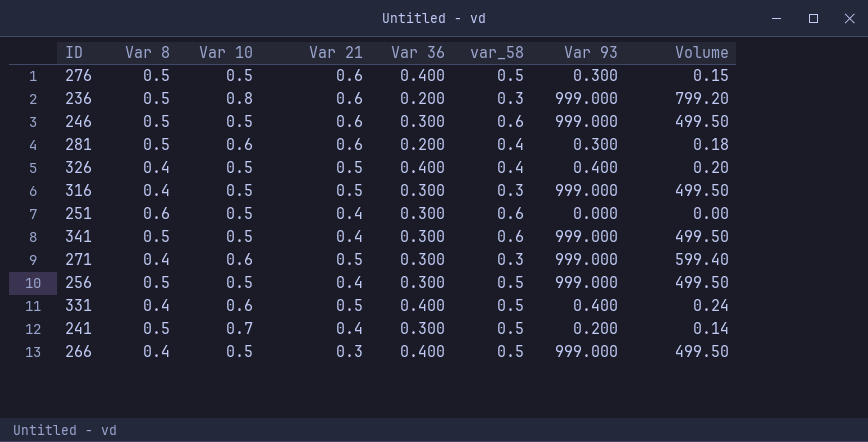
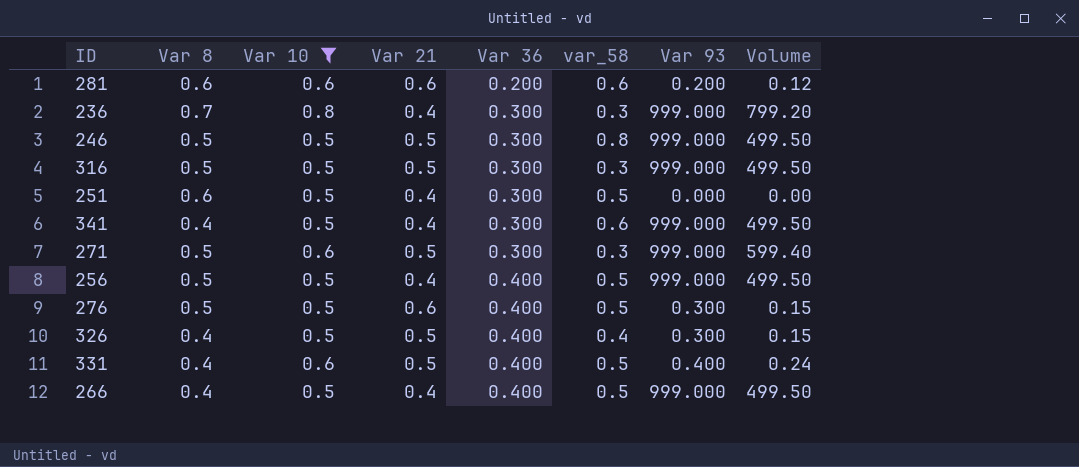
filter: none -> Var 10 != 0.7
row order: none -> Var 36 ascending
281 | Var 8: 0.5 -> 0.6
281 | var_58: 0.4 -> 0.6
281 | Var 93: 0.300 -> 0.200
281 | Volume: 0.18 -> 0.12
236 | Var 8: 0.5 -> 0.7
236 | Var 21: 0.6 -> 0.4
236 | Var 36: 0.200 -> 0.300
246 | Var 21: 0.6 -> 0.5
246 | var_58: 0.6 -> 0.8
316 | Var 8: 0.4 -> 0.5
251 | var_58: 0.6 -> 0.5
341 | Var 8: 0.5 -> 0.4
271 | Var 8: 0.4 -> 0.5
256 | Var 36: 0.300 -> 0.400
326 | Var 93: 0.400 -> 0.300
326 | Volume: 0.20 -> 0.15
266 | Var 21: 0.3 -> 0.4

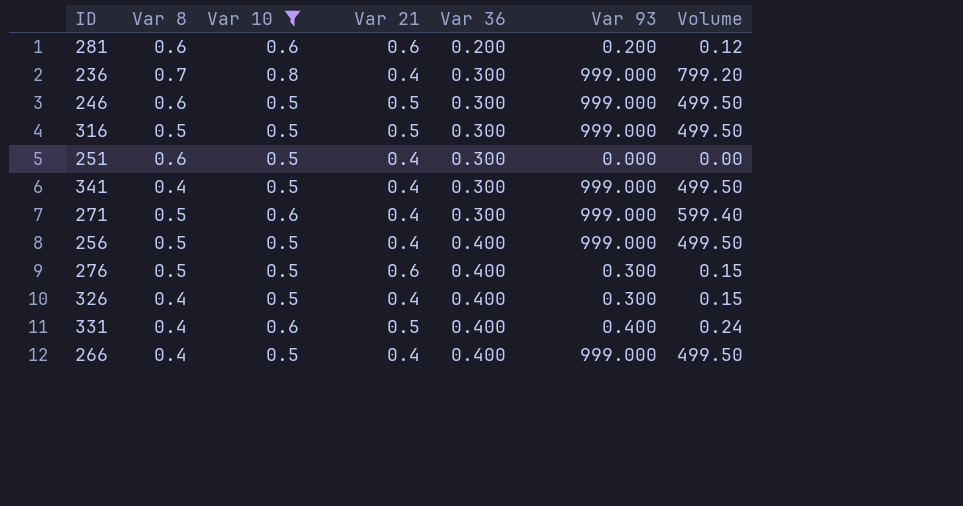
column var_58 | position: 6 -> none
246 | Var 8: 0.5 -> 0.6
271 | Var 21: 0.5 -> 0.4
326 | Var 21: 0.5 -> 0.4

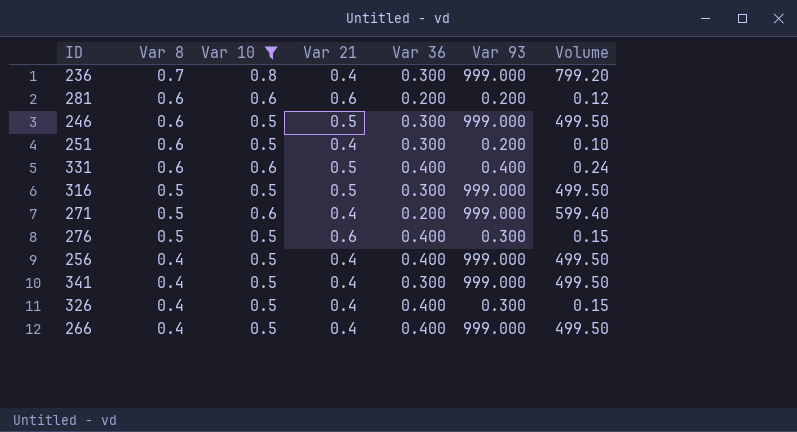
row order: Var 36 ascending -> Var 8 descending
251 | Var 93: 0.000 -> 0.200
251 | Volume: 0.00 -> 0.10
331 | Var 8: 0.4 -> 0.6
271 | Var 36: 0.300 -> 0.200
256 | Var 8: 0.5 -> 0.4

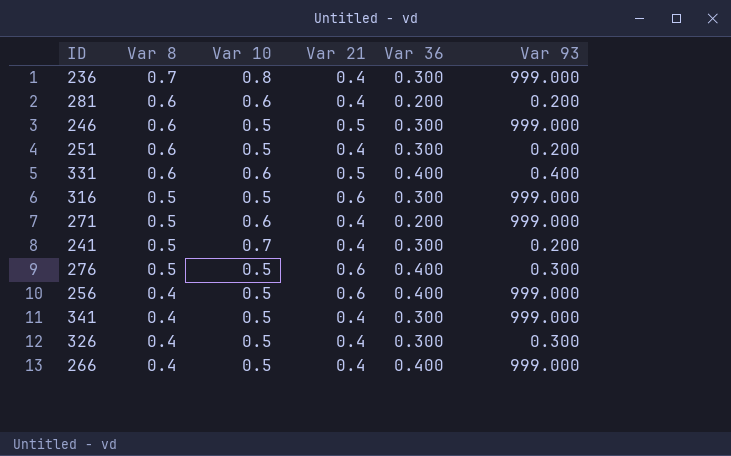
filter: Var 10 != 0.7 -> none
column Volume | formula: [Var 10] * [Var 93] -> none
281 | Var 21: 0.6 -> 0.4
316 | Var 21: 0.5 -> 0.6
256 | Var 21: 0.4 -> 0.6
326 | Var 36: 0.400 -> 0.300

